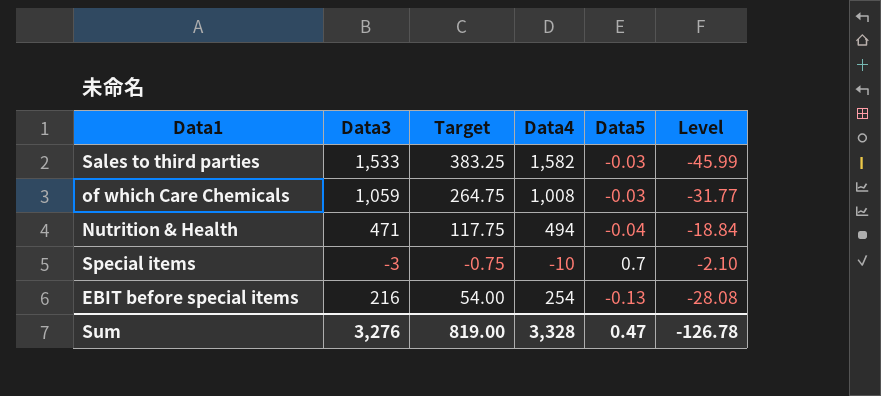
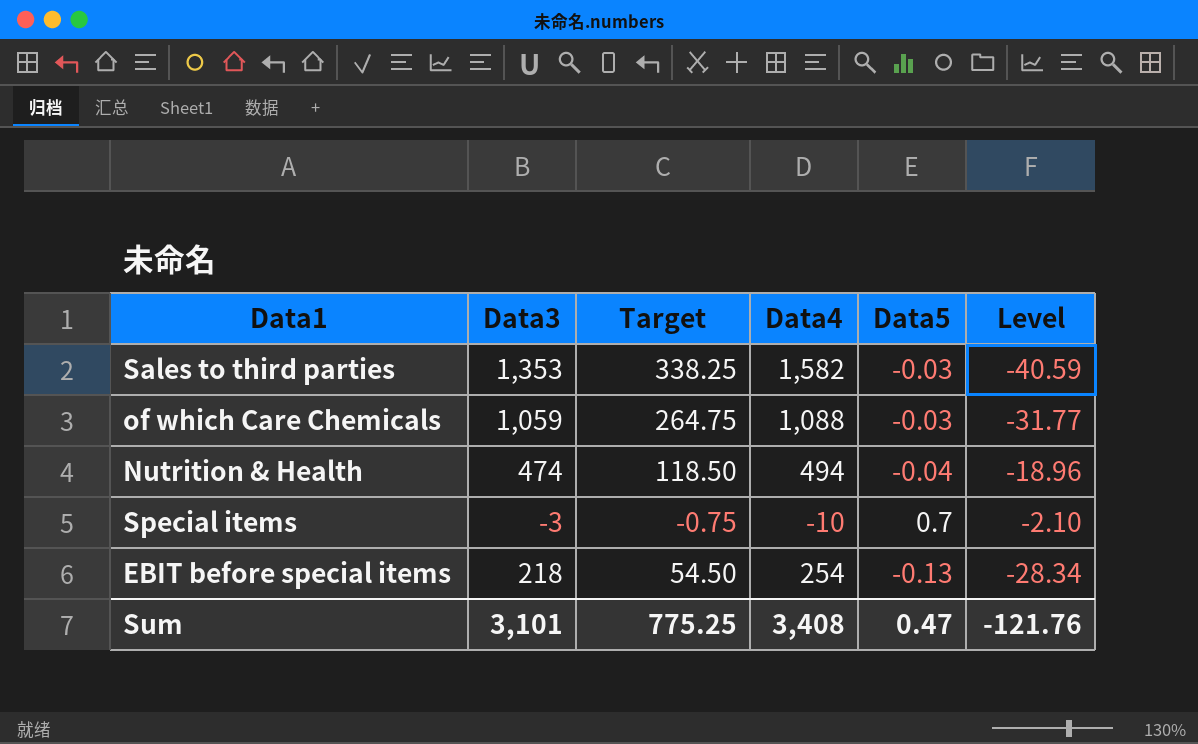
Sales to third parties | Data3: 1,533 -> 1,353
Sales to third parties | Target: 383.25 -> 338.25
Sales to third parties | Level: -45.99 -> -40.59
of which Care Chemicals | Data4: 1,008 -> 1,088
Nutrition & Health | Data3: 471 -> 474
Nutrition & Health | Target: 117.75 -> 118.50
Nutrition & Health | Level: -18.84 -> -18.96
EBIT before special items | Data3: 216 -> 218
EBIT before special items | Target: 54.00 -> 54.50
EBIT before special items | Level: -28.08 -> -28.34
Sum | Data3: 3,276 -> 3,101
Sum | Target: 819.00 -> 775.25
Sum | Data4: 3,328 -> 3,408
Sum | Level: -126.78 -> -121.76

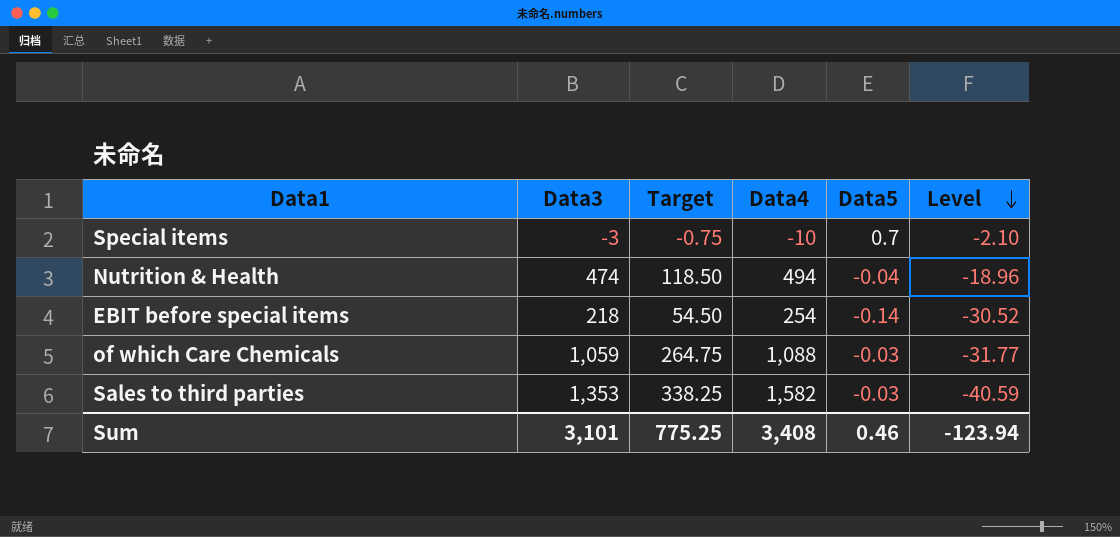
row order: none -> Level descending
EBIT before special items | Data5: -0.13 -> -0.14
EBIT before special items | Level: -28.34 -> -30.52
Sum | Data5: 0.47 -> 0.46
Sum | Level: -121.76 -> -123.94

